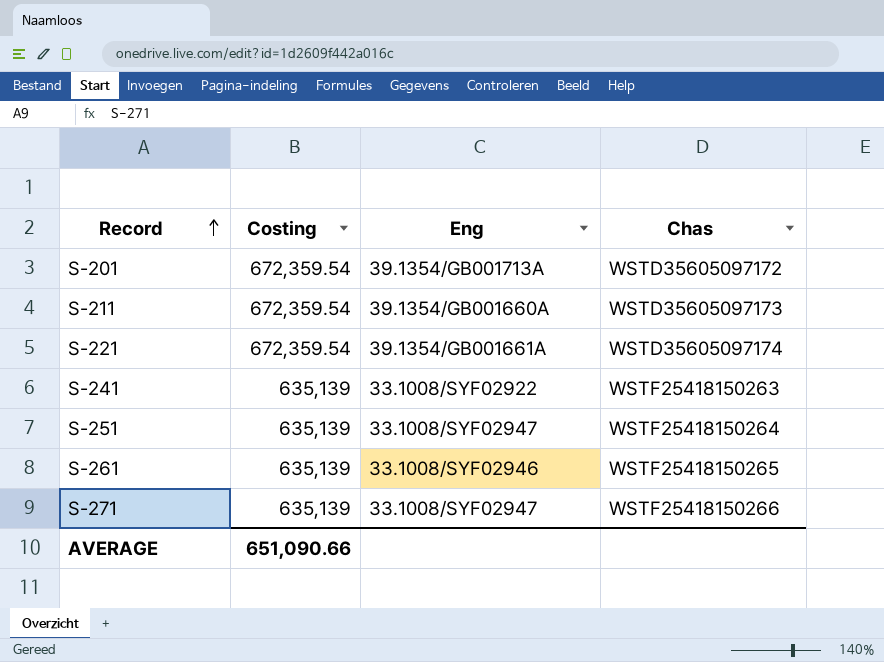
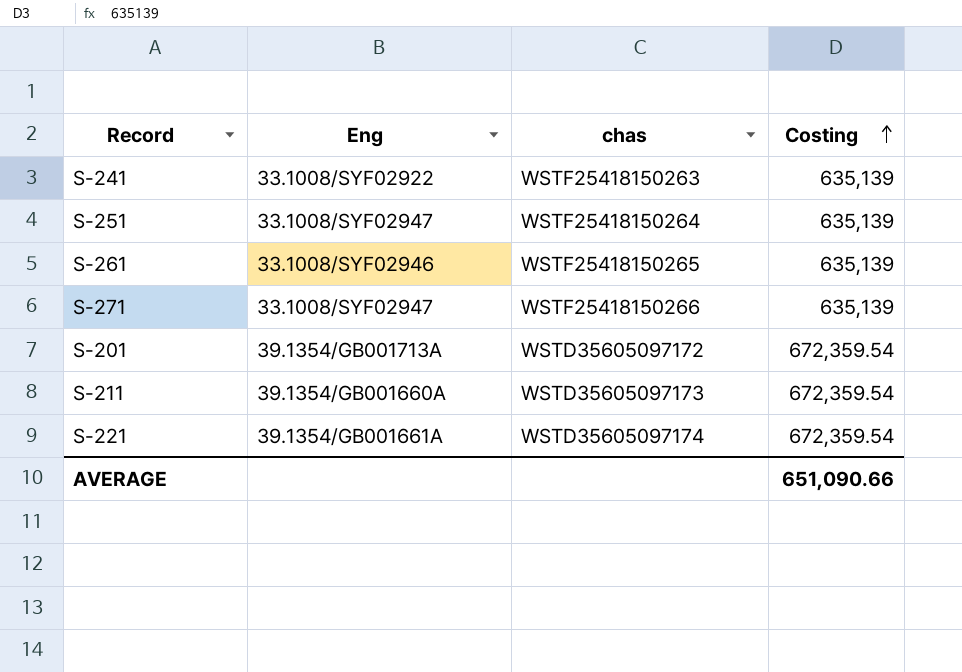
row order: Record ascending -> Costing ascending
column name: Chas -> chas
column Costing | position: 2 -> 4

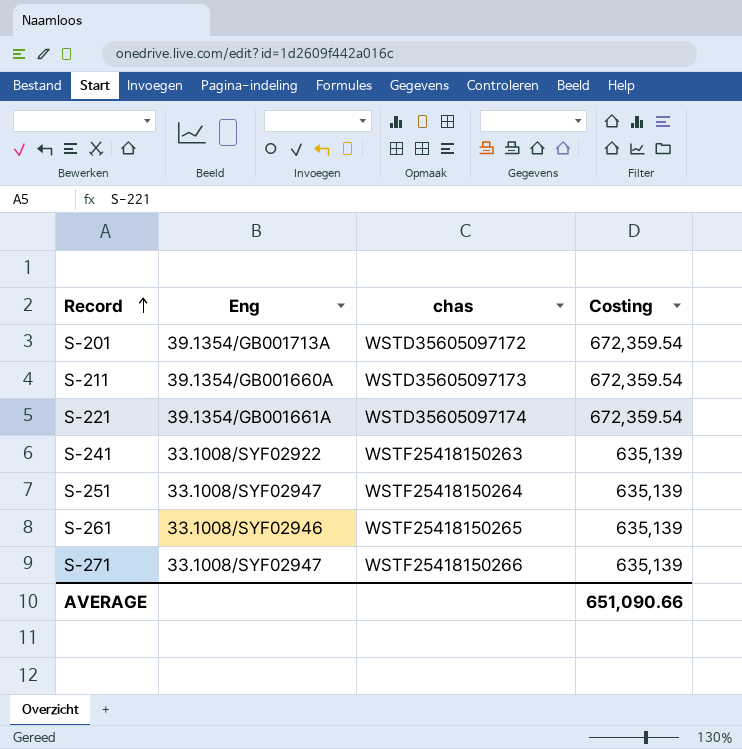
row order: Costing ascending -> Record ascending

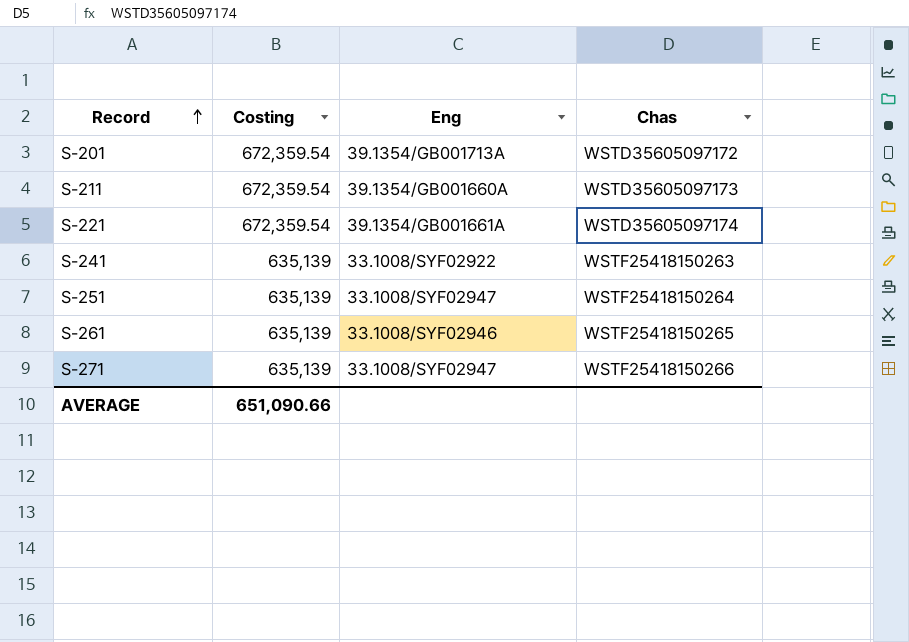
column Costing | position: 4 -> 2
column name: chas -> Chas

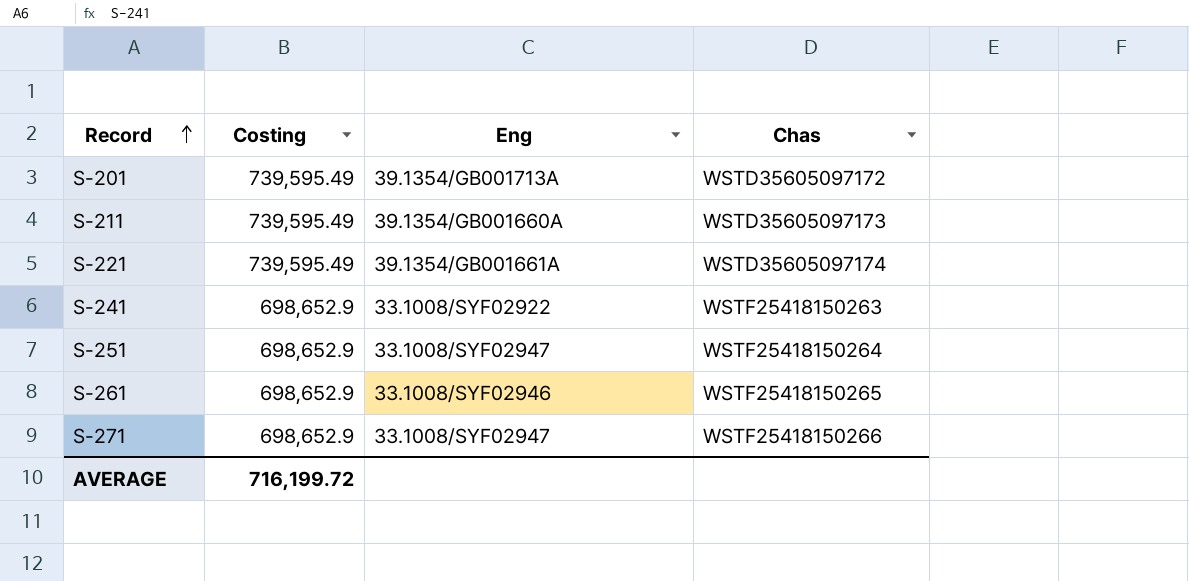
S-201 | Costing: 672,359.54 -> 739,595.49
S-211 | Costing: 672,359.54 -> 739,595.49
S-221 | Costing: 672,359.54 -> 739,595.49
S-241 | Costing: 635,139 -> 698,652.9
S-251 | Costing: 635,139 -> 698,652.9
S-261 | Costing: 635,139 -> 698,652.9
S-271 | Costing: 635,139 -> 698,652.9
AVERAGE | Costing: 651,090.66 -> 716,199.72

